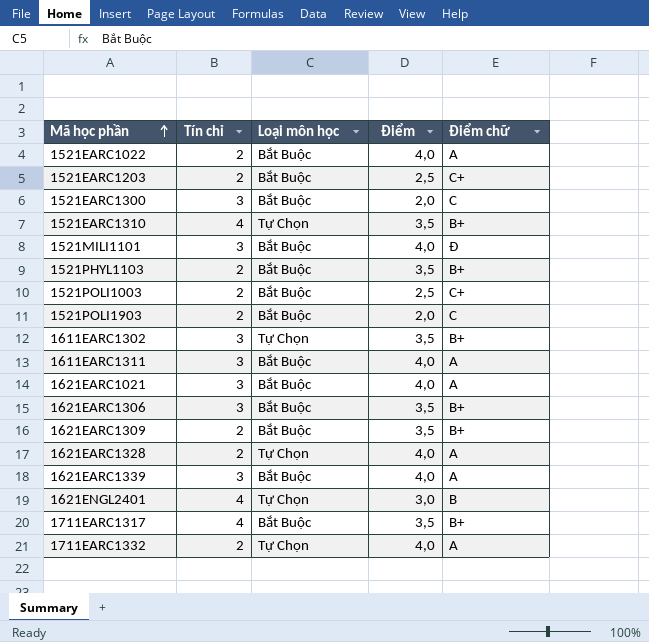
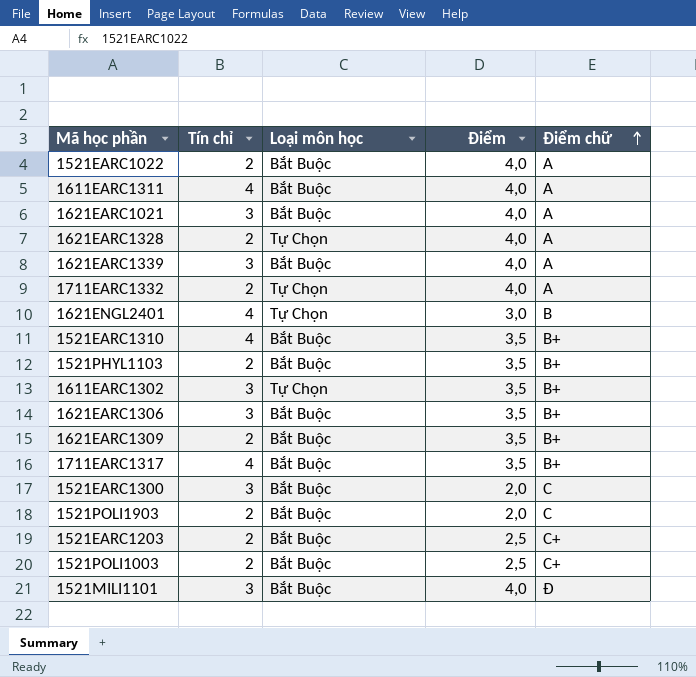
row order: Mã học phần ascending -> Điểm chữ ascending
1611EARC1311 | Tín chỉ: 3 -> 4
1521EARC1310 | Loại môn học: Tự Chọn -> Bắt Buộc

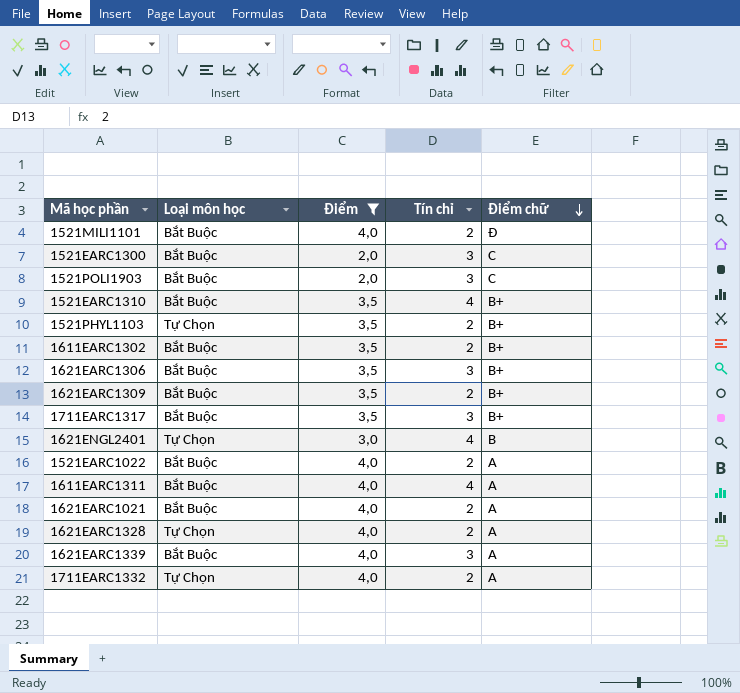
filter: none -> Điểm != 2,5
row order: Điểm chữ ascending -> Điểm chữ descending
column Tín chỉ | position: 2 -> 4
1521MILI1101 | Tín chỉ: 3 -> 2
1521POLI1903 | Tín chỉ: 2 -> 3
1521PHYL1103 | Loại môn học: Bắt Buộc -> Tự Chọn
1611EARC1302 | Loại môn học: Tự Chọn -> Bắt Buộc
1611EARC1302 | Tín chỉ: 3 -> 2
1711EARC1317 | Tín chỉ: 4 -> 3
1621EARC1021 | Tín chỉ: 3 -> 2

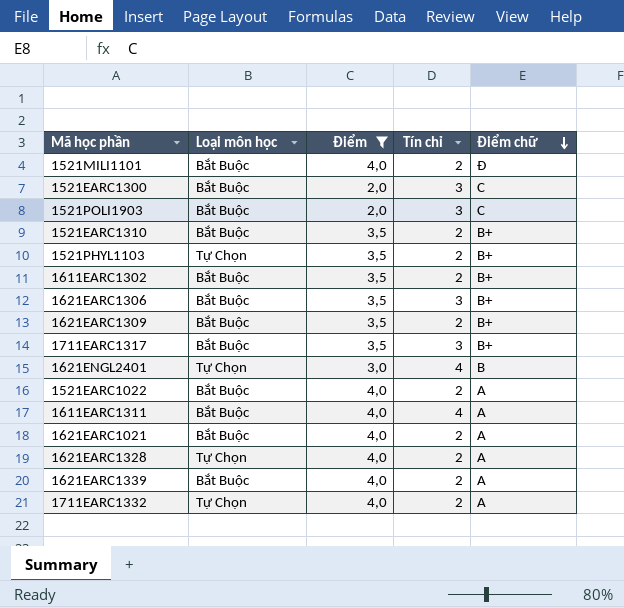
1521EARC1310 | Tín chỉ: 4 -> 2
1621EARC1339 | Tín chỉ: 3 -> 2

